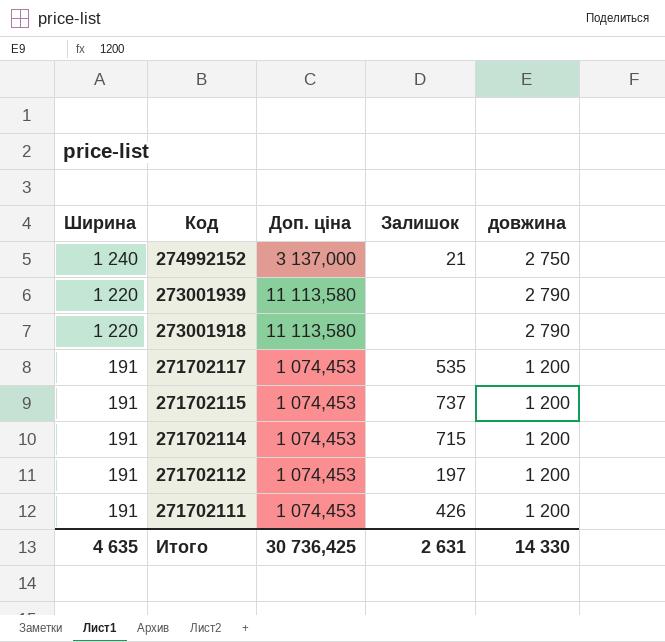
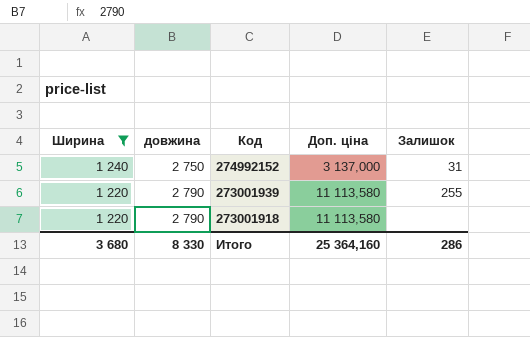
filter: none -> Ширина != 191
column довжина | position: 5 -> 2
274992152 | Залишок: 21 -> 31
273001939 | Залишок: none -> 255
Итого | Ширина: 4 635 -> 3 680
Итого | довжина: 14 330 -> 8 330
Итого | Доп. ціна: 30 736,425 -> 25 364,160
Итого | Залишок: 2 631 -> 286

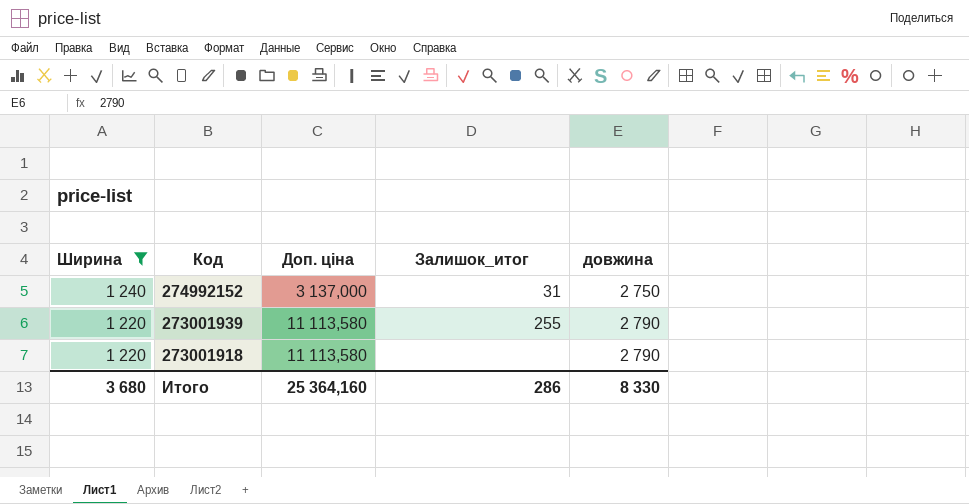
column name: Залишок -> Залишок_итог
column довжина | position: 2 -> 5

